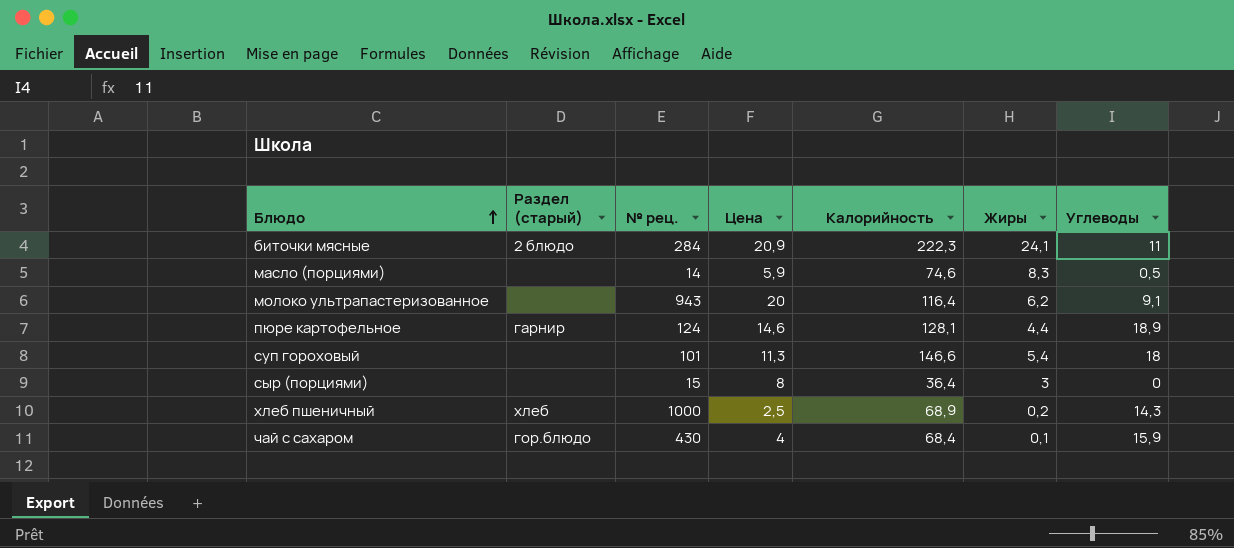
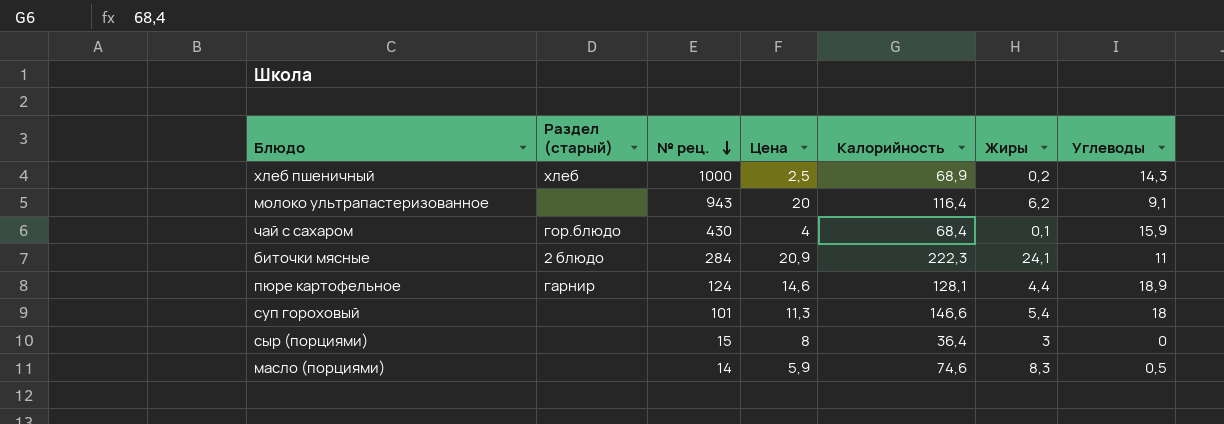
row order: Блюдо ascending -> № рец. descending

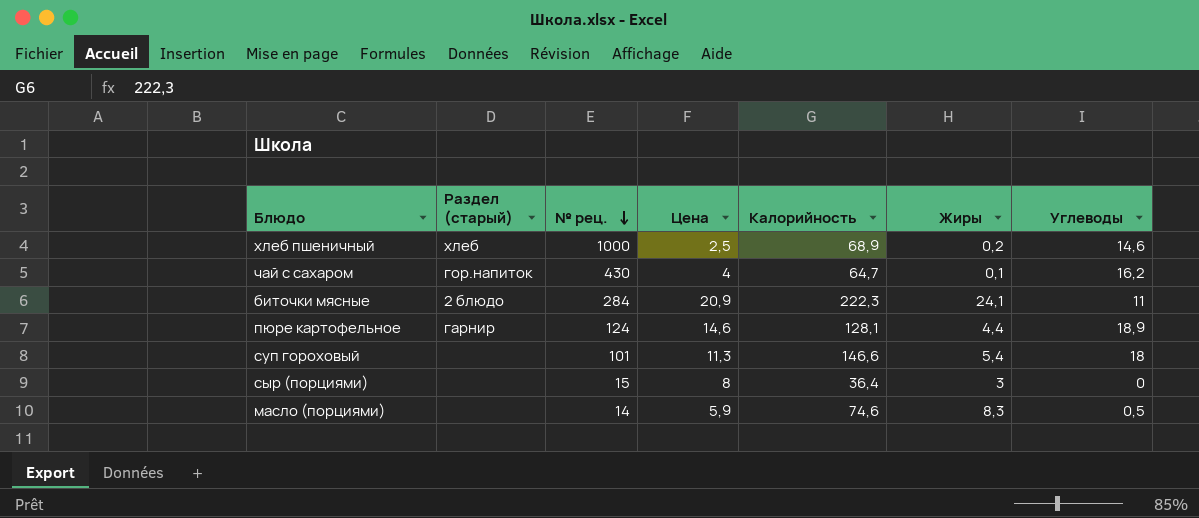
row молоко ультрапастеризованное: none | 943 | 20 | 116,4 | 6,2 | 9,1 -> none
хлеб пшеничный | Углеводы: 14,3 -> 14,6
чай с сахаром | Раздел (старый): гор.блюдо -> гор.напиток
чай с сахаром | Калорийность: 68,4 -> 64,7
чай с сахаром | Углеводы: 15,9 -> 16,2

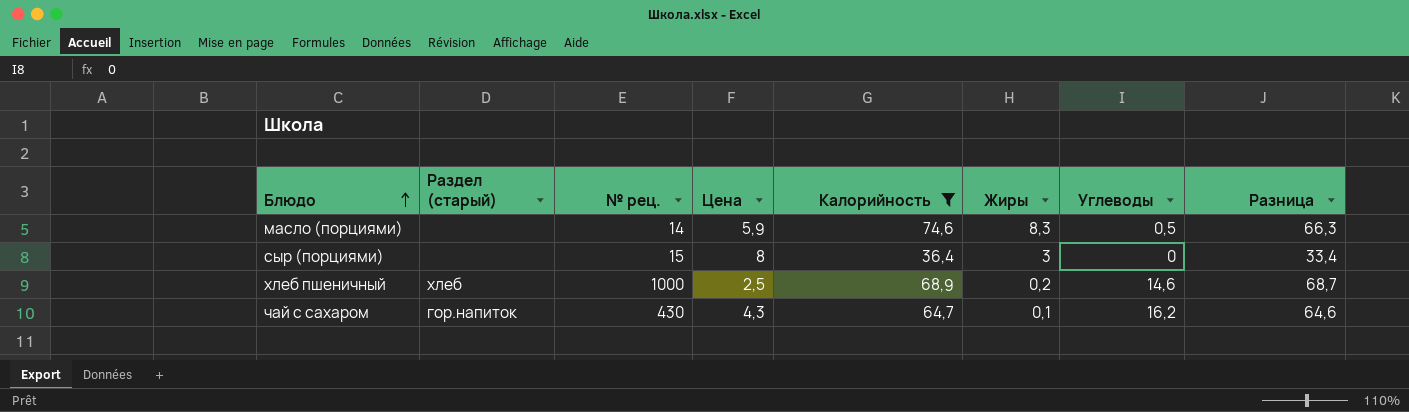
filter: none -> Калорийность <= 74,6
row order: № рец. descending -> Блюдо ascending
column Разница | formula: none -> [Калорийность] - [Жиры]
чай с сахаром | Цена: 4 -> 4,3

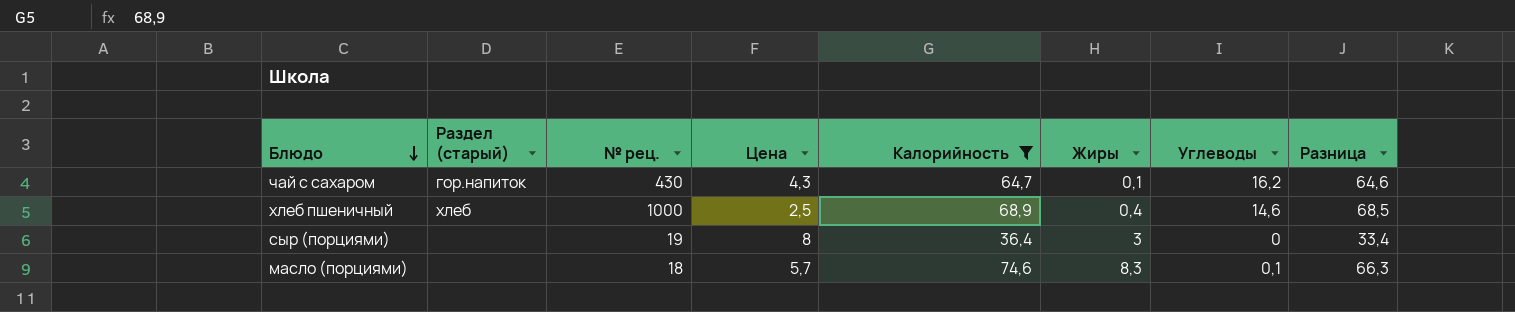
row order: Блюдо ascending -> Блюдо descending
хлеб пшеничный | Жиры: 0,2 -> 0,4
хлеб пшеничный | Разница: 68,7 -> 68,5
сыр (порциями) | № рец.: 15 -> 19
масло (порциями) | № рец.: 14 -> 18
масло (порциями) | Цена: 5,9 -> 5,7
масло (порциями) | Углеводы: 0,5 -> 0,1

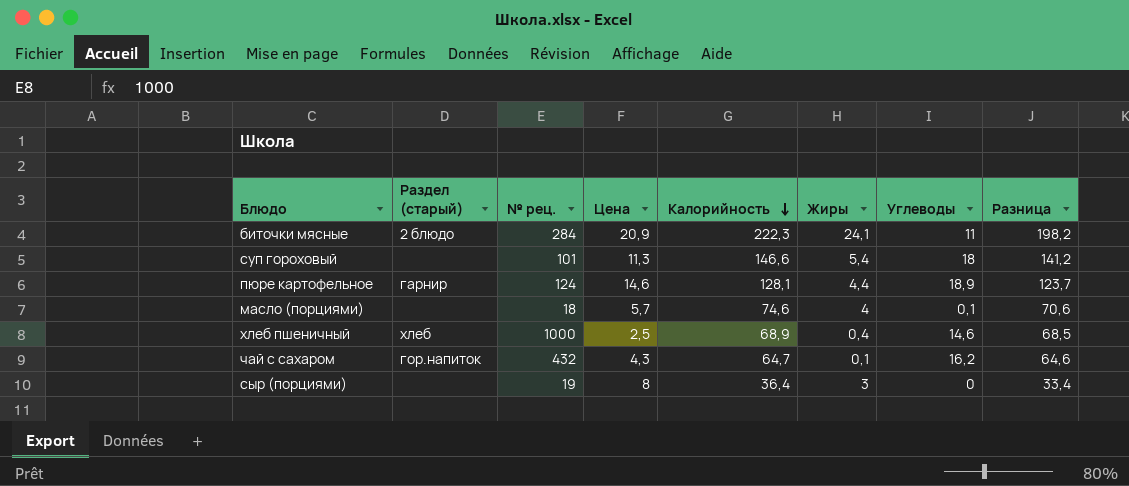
filter: Калорийность <= 74,6 -> none
row order: Блюдо descending -> Калорийность descending
масло (порциями) | Жиры: 8,3 -> 4
масло (порциями) | Разница: 66,3 -> 70,6
чай с сахаром | № рец.: 430 -> 432

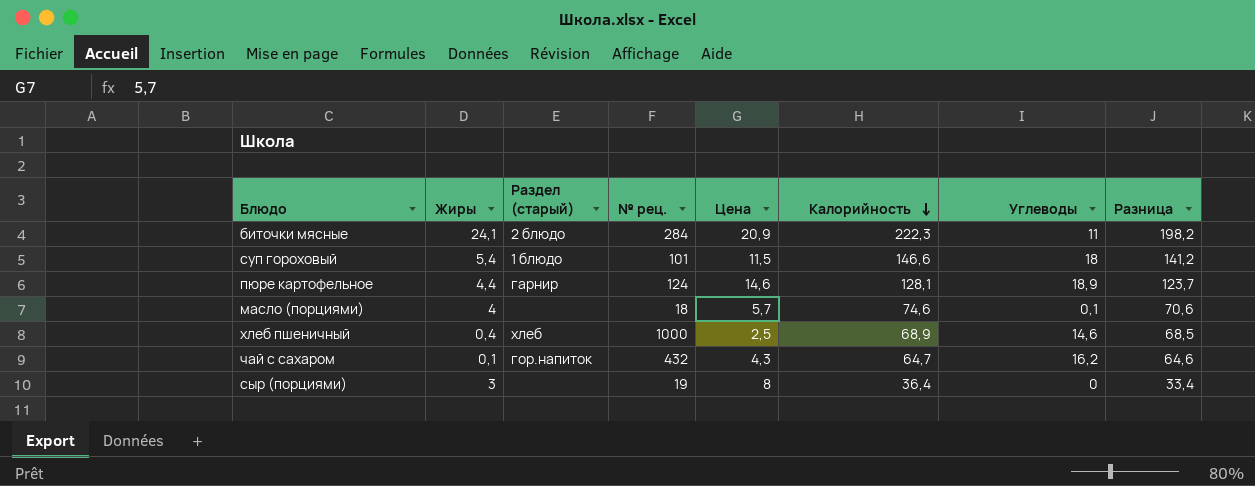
column Жиры | position: 6 -> 2
суп гороховый | Раздел (старый): none -> 1 блюдо
суп гороховый | Цена: 11,3 -> 11,5

